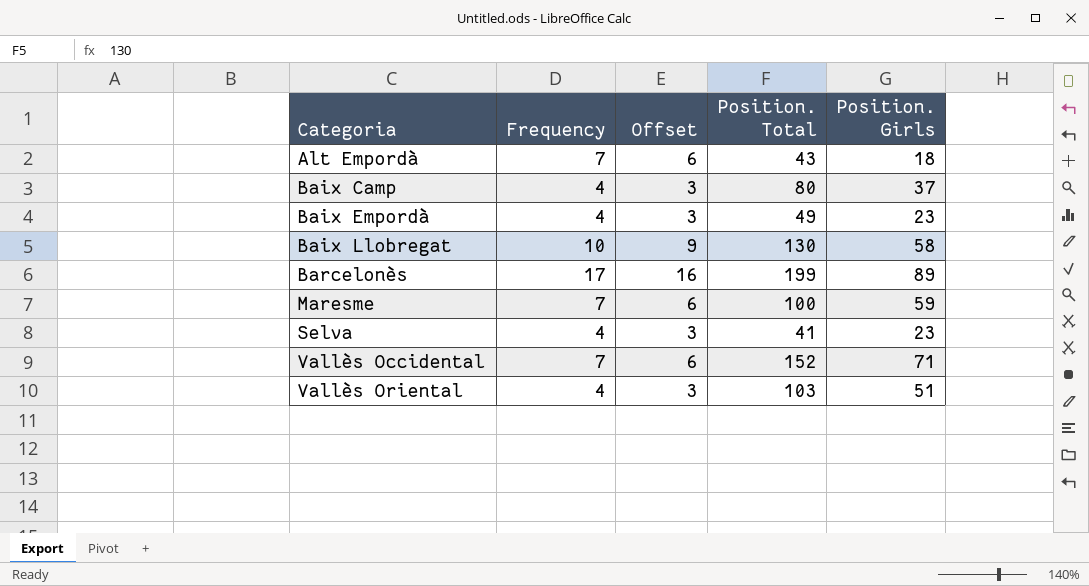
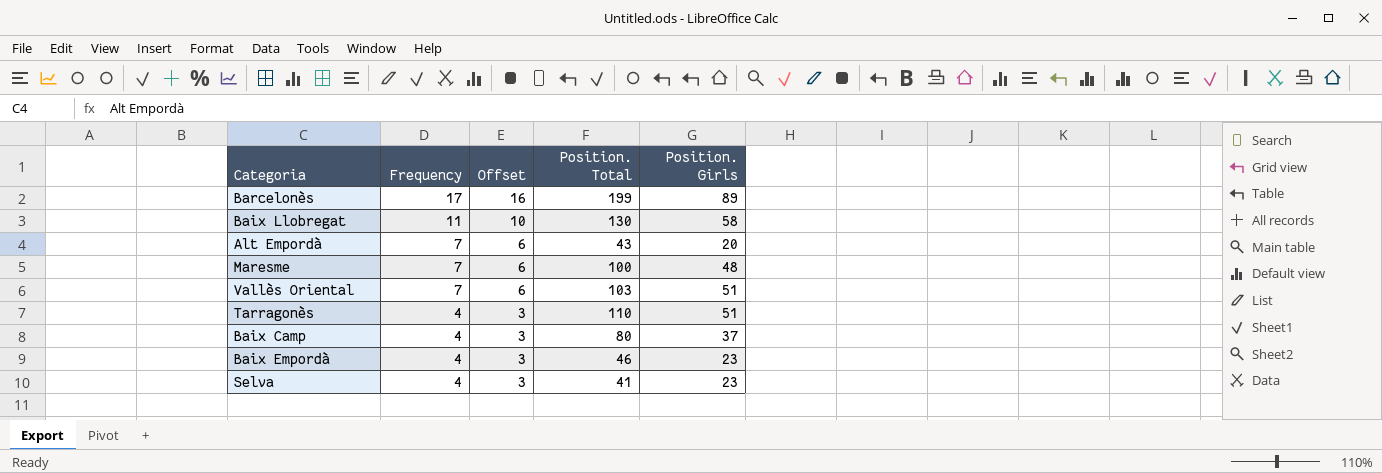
row order: Categoria ascending -> Frequency descending
row Vallès Occidental: 7 | 6 | 152 | 71 -> none
Baix Llobregat | Frequency: 10 -> 11
Baix Llobregat | Offset: 9 -> 10
Alt Empordà | Position. Girls: 18 -> 20
Maresme | Position. Girls: 59 -> 48
Vallès Oriental | Frequency: 4 -> 7
Vallès Oriental | Offset: 3 -> 6
row Tarragonès: none -> 4 | 3 | 110 | 51
Baix Empordà | Position. Total: 49 -> 46

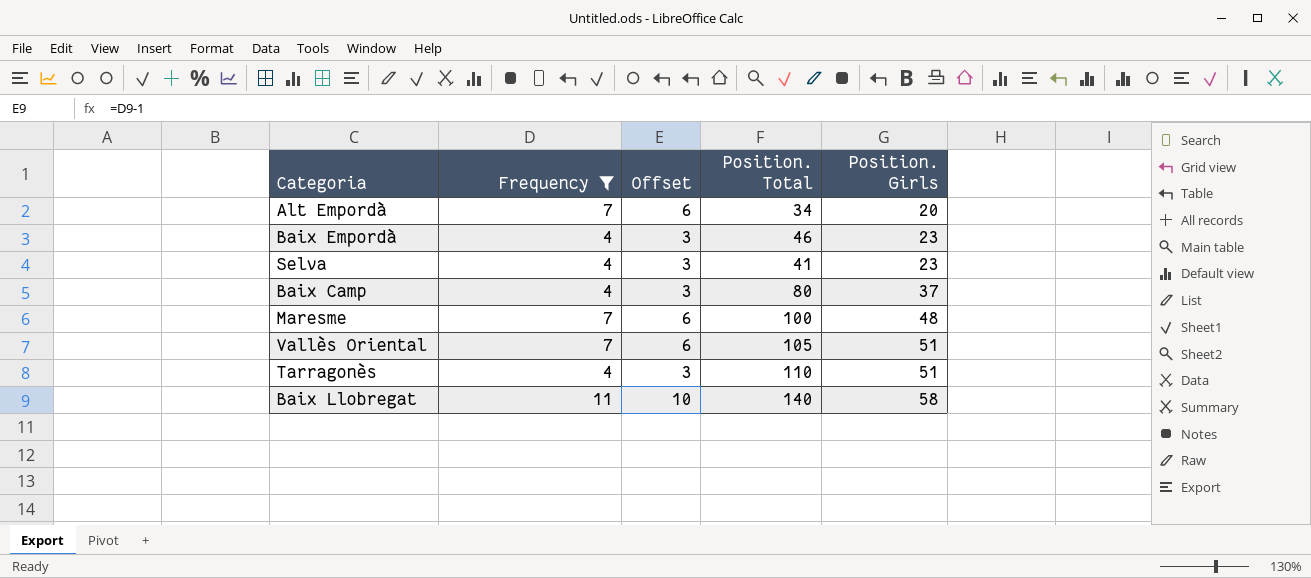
filter: none -> Frequency != 17
row order: Frequency descending -> Position. Girls ascending
Alt Empordà | Position. Total: 43 -> 34
Vallès Oriental | Position. Total: 103 -> 105
Baix Llobregat | Position. Total: 130 -> 140

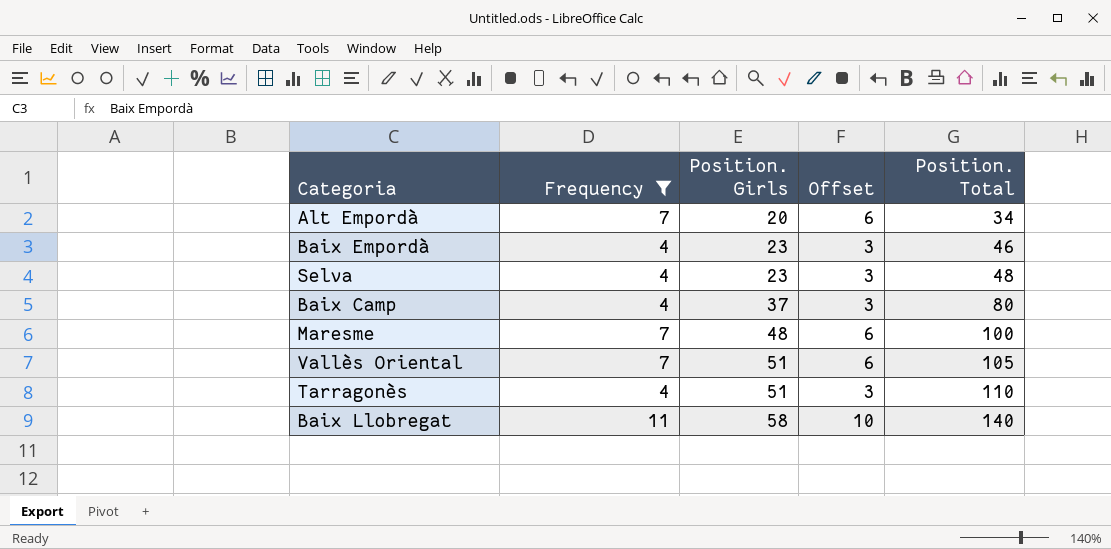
column Position. Girls | position: 5 -> 3
Selva | Position. Total: 41 -> 48

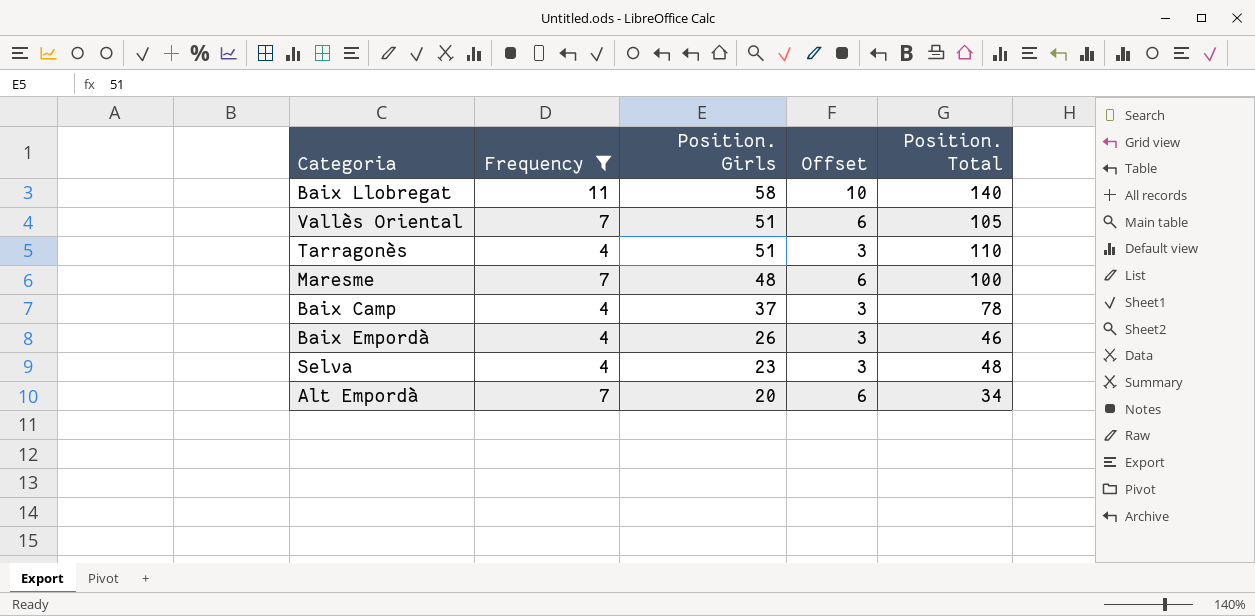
row order: Position. Girls ascending -> Position. Girls descending
Baix Camp | Position. Total: 80 -> 78
Baix Empordà | Position. Girls: 23 -> 26

